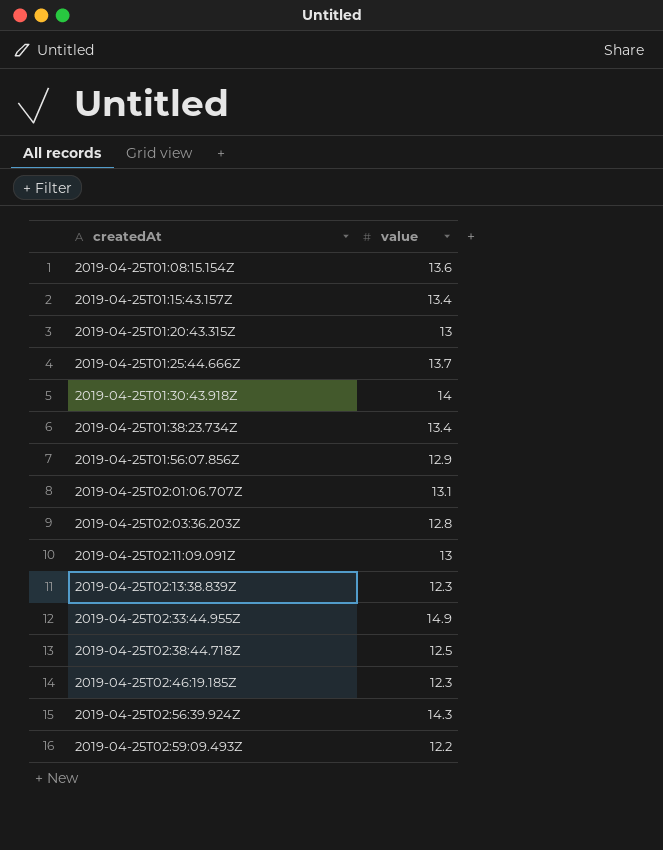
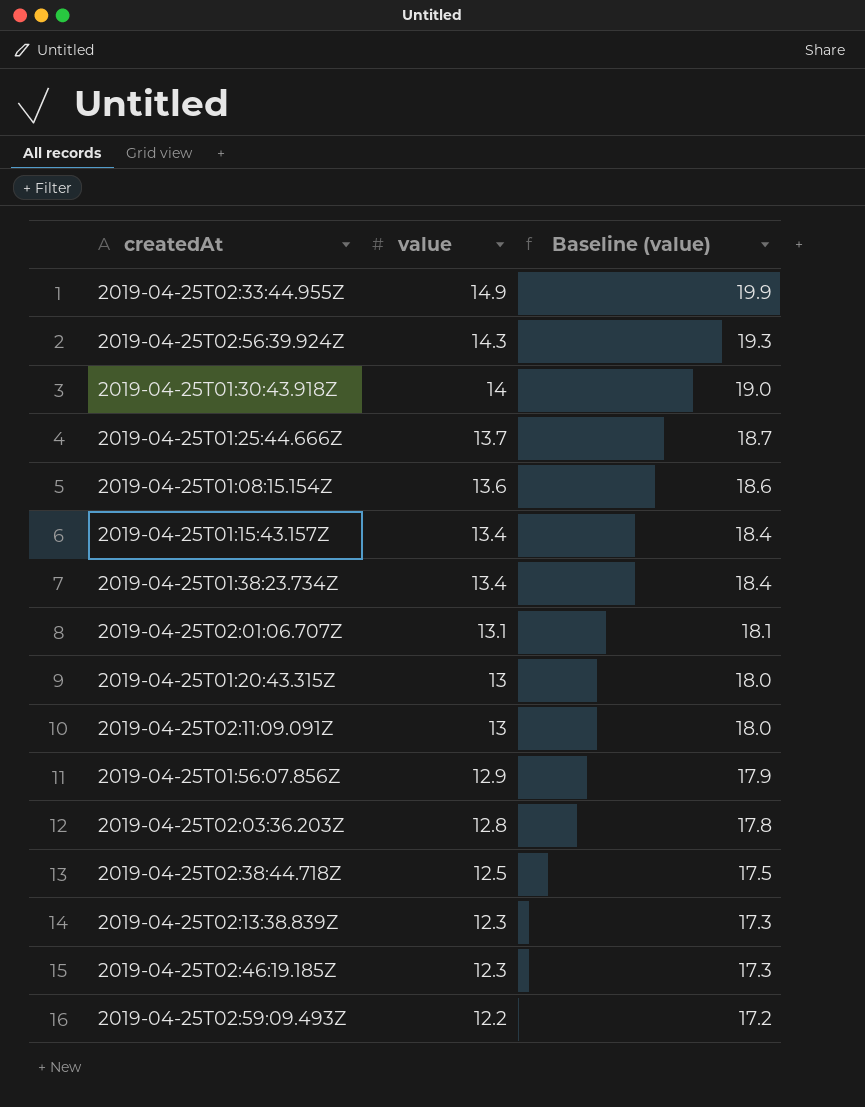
row order: createdAt ascending -> value descending
column Baseline (value) | formula: none -> [value] + 5

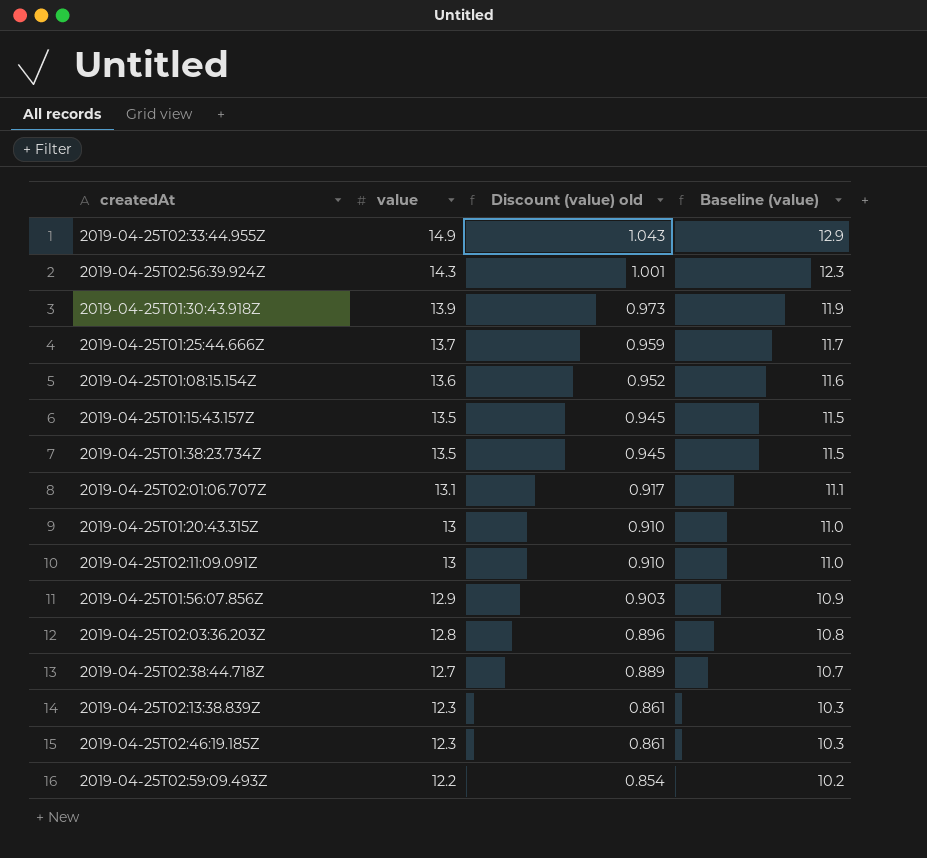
column Discount (value) old | formula: none -> [value] * 0.07
column Baseline (value) | formula: [value] + 5 -> [value] - 2
2019-04-25T01:30:43.918Z | value: 14 -> 13.9
2019-04-25T01:15:43.157Z | value: 13.4 -> 13.5
2019-04-25T01:38:23.734Z | value: 13.4 -> 13.5
2019-04-25T02:38:44.718Z | value: 12.5 -> 12.7

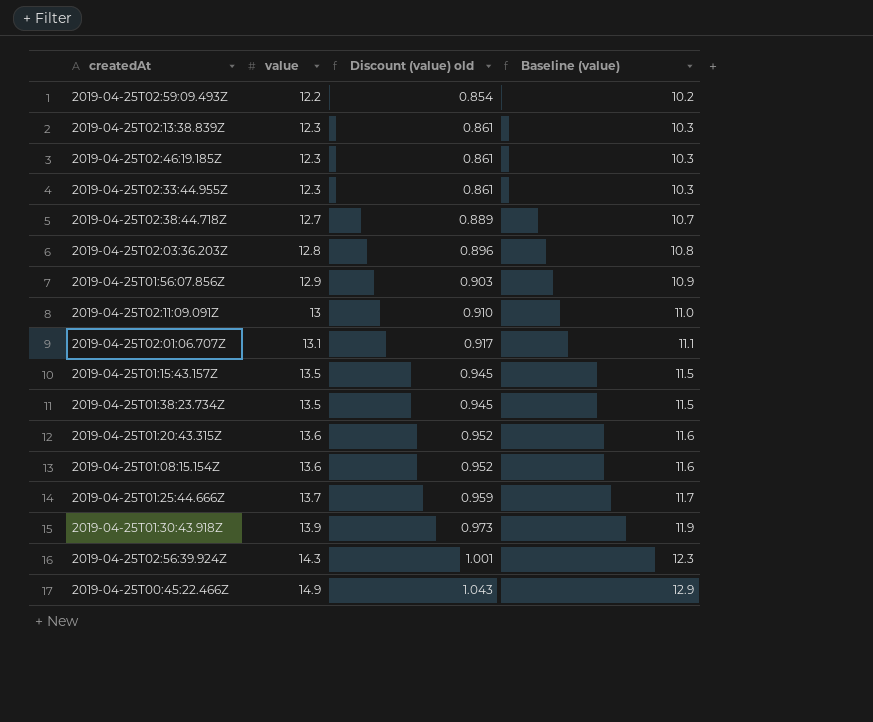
row order: value descending -> value ascending
2019-04-25T02:33:44.955Z | value: 14.9 -> 12.3
2019-04-25T02:33:44.955Z | Discount (value) old: 1.043 -> 0.861
2019-04-25T02:33:44.955Z | Baseline (value): 12.9 -> 10.3
2019-04-25T01:20:43.315Z | value: 13 -> 13.6
2019-04-25T01:20:43.315Z | Discount (value) old: 0.910 -> 0.952
2019-04-25T01:20:43.315Z | Baseline (value): 11.0 -> 11.6
row 2019-04-25T00:45:22.466Z: none -> 14.9 | 1.043 | 12.9

